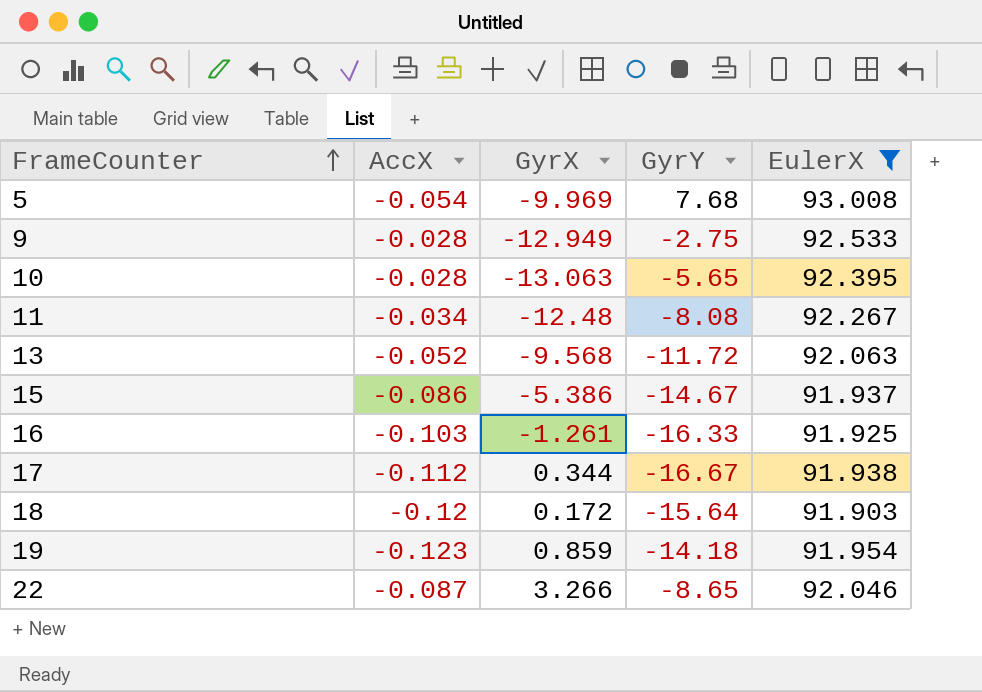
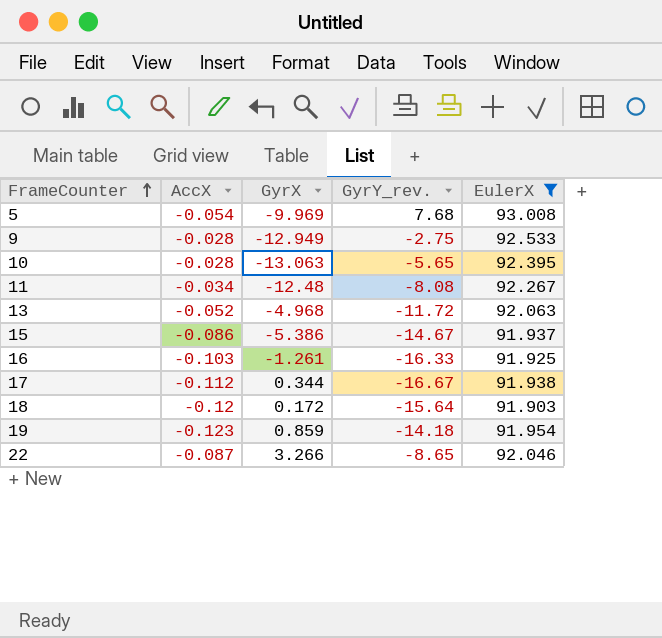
column name: GyrY -> GyrY_rev.
13 | GyrX: -9.568 -> -4.968

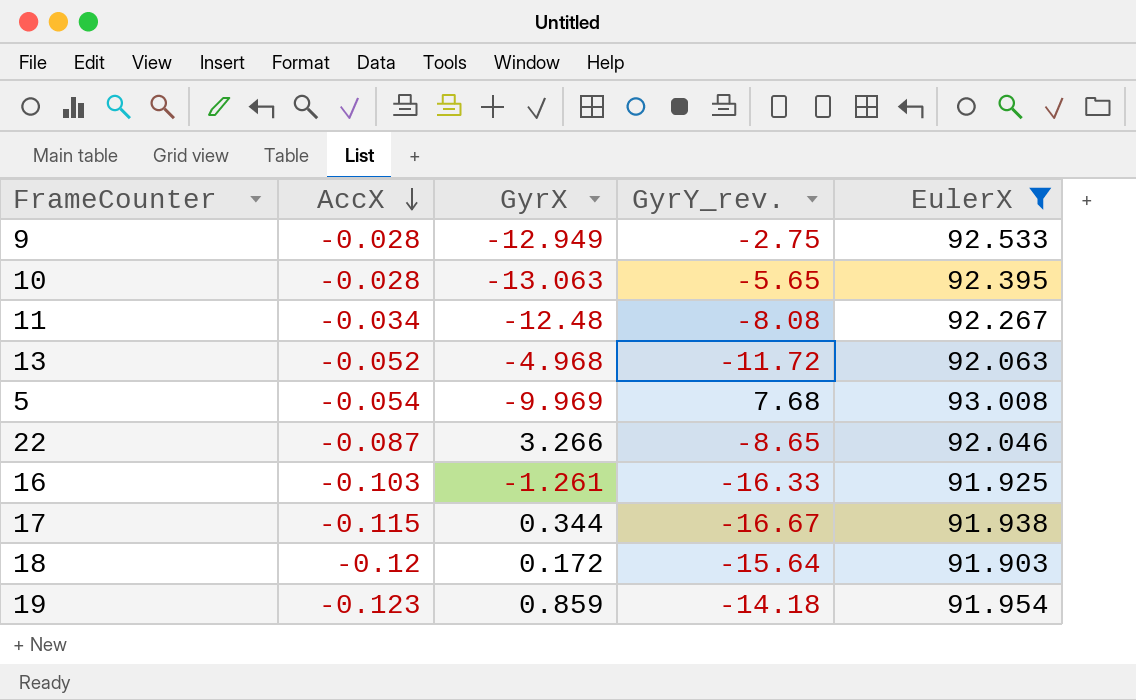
row order: FrameCounter ascending -> AccX descending
row 15: -0.086 | -5.386 | -14.67 | 91.937 -> none
17 | AccX: -0.112 -> -0.115

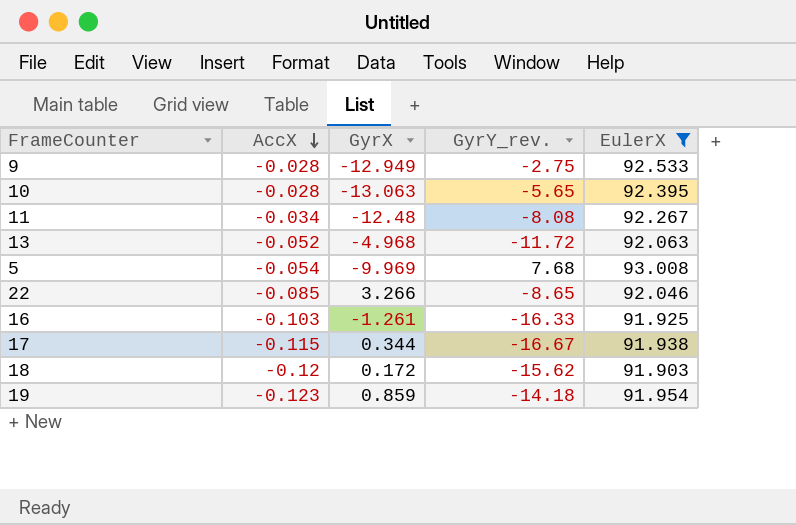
22 | AccX: -0.087 -> -0.085
18 | GyrY_rev.: -15.64 -> -15.62

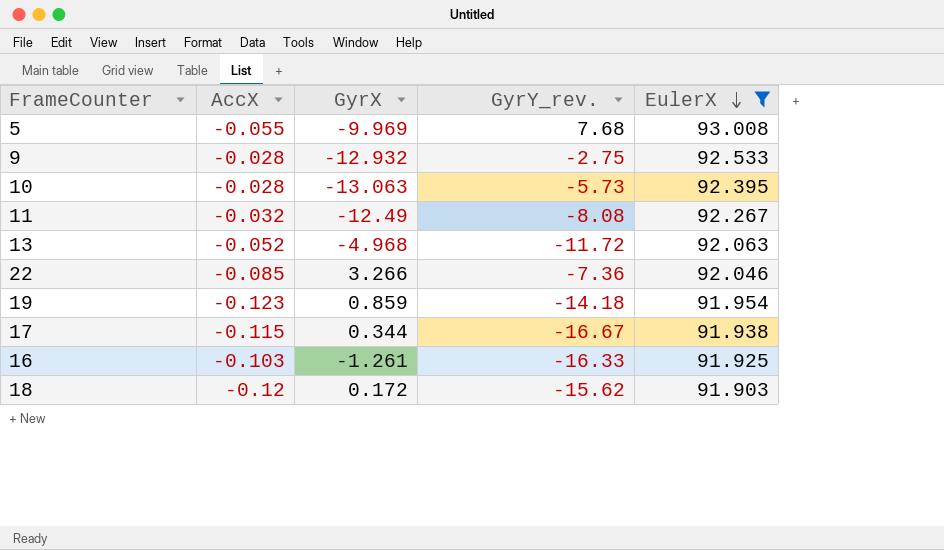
row order: AccX descending -> EulerX descending
5 | AccX: -0.054 -> -0.055
9 | GyrX: -12.949 -> -12.932
10 | GyrY_rev.: -5.65 -> -5.73
11 | AccX: -0.034 -> -0.032
11 | GyrX: -12.48 -> -12.49
22 | GyrY_rev.: -8.65 -> -7.36

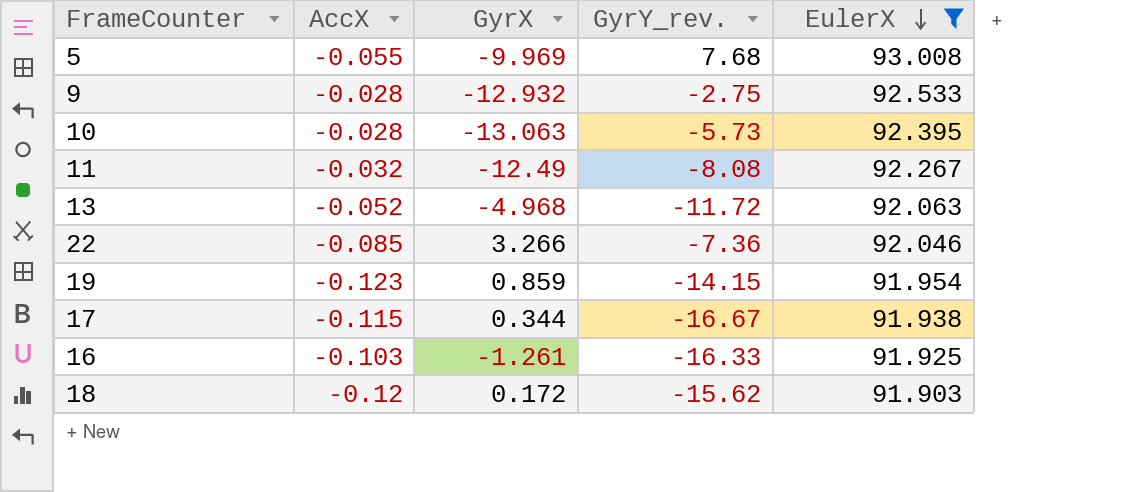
19 | GyrY_rev.: -14.18 -> -14.15

